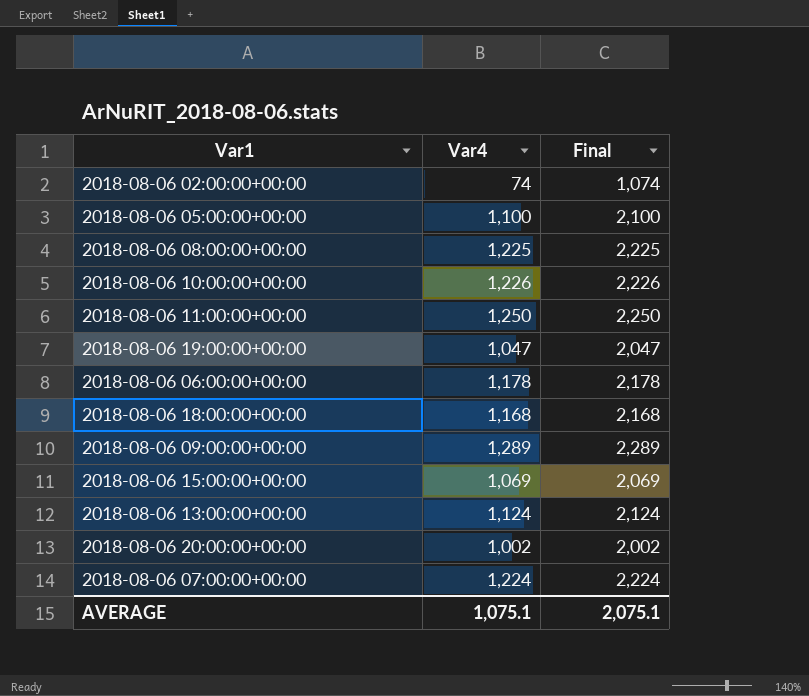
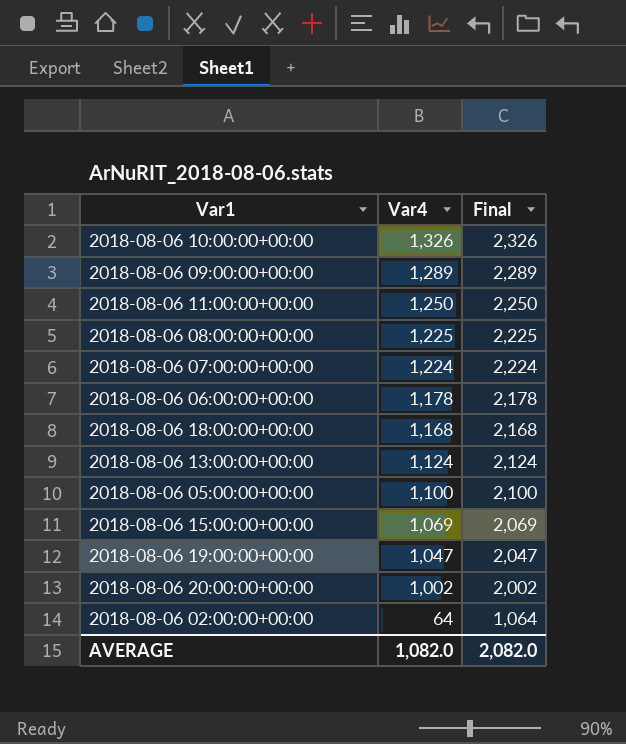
row order: none -> Var4 descending
2018-08-06 10:00:00+00:00 | Var4: 1,226 -> 1,326
2018-08-06 10:00:00+00:00 | Final: 2,226 -> 2,326
2018-08-06 02:00:00+00:00 | Var4: 74 -> 64
2018-08-06 02:00:00+00:00 | Final: 1,074 -> 1,064
AVERAGE | Var4: 1,075.1 -> 1,082.0
AVERAGE | Final: 2,075.1 -> 2,082.0

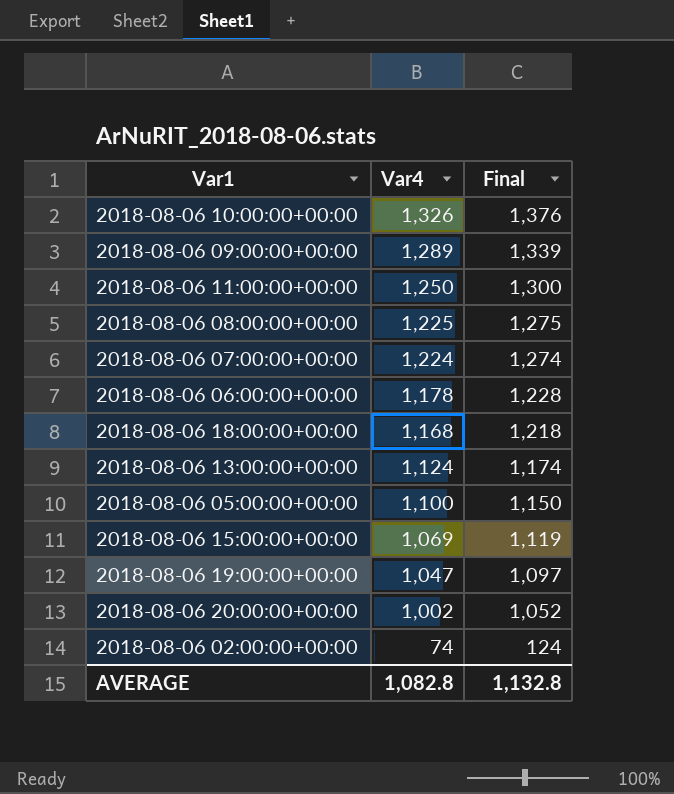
column Final | formula: [Var4] + 1000 -> [Var4] + 50
2018-08-06 02:00:00+00:00 | Var4: 64 -> 74
AVERAGE | Var4: 1,082.0 -> 1,082.8
AVERAGE | Final: 2,082.0 -> 1,132.8

